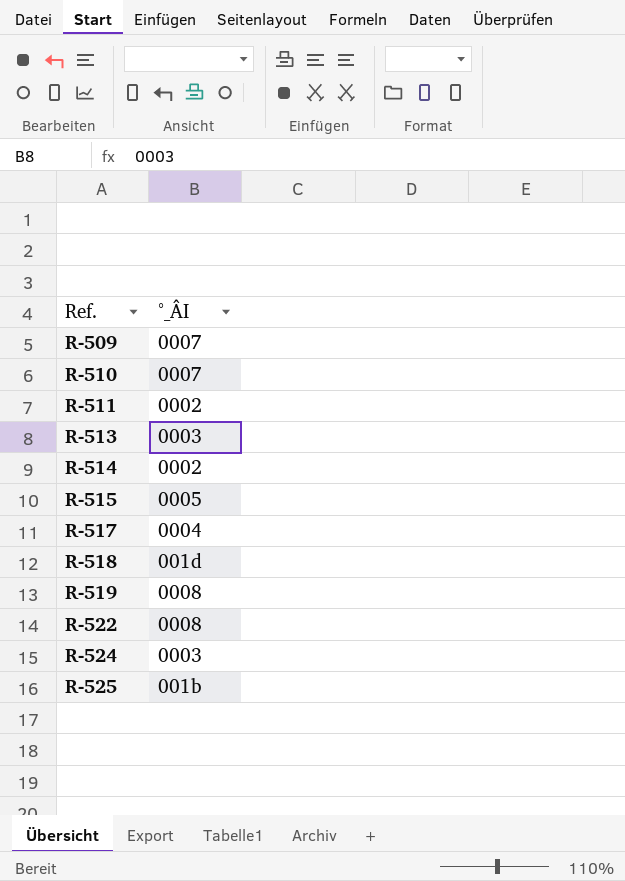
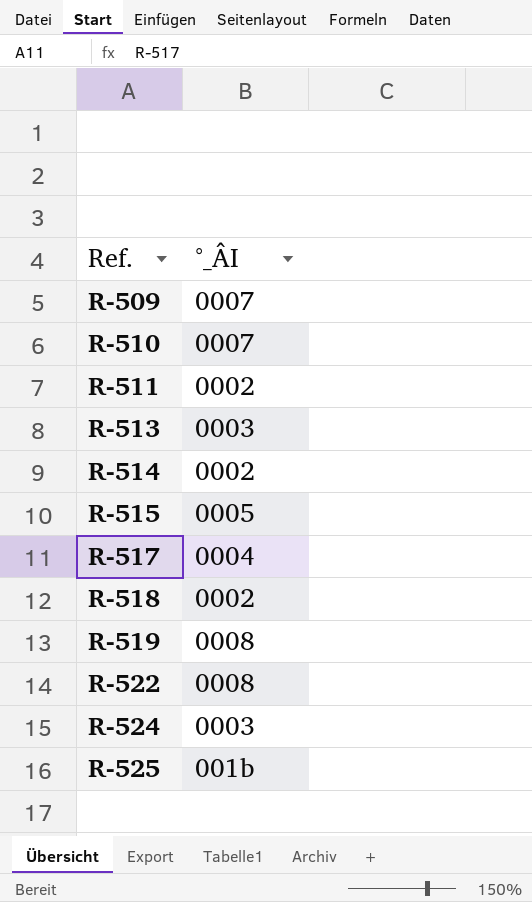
R-518 | °_ÂI: 001d -> 0002

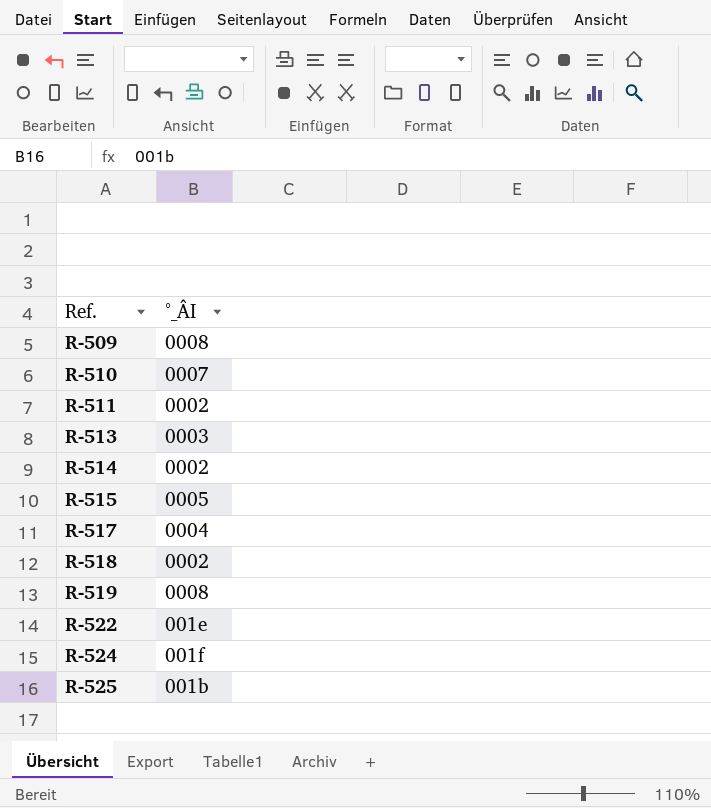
R-509 | °_ÂI: 0007 -> 0008
R-522 | °_ÂI: 0008 -> 001e
R-524 | °_ÂI: 0003 -> 001f

